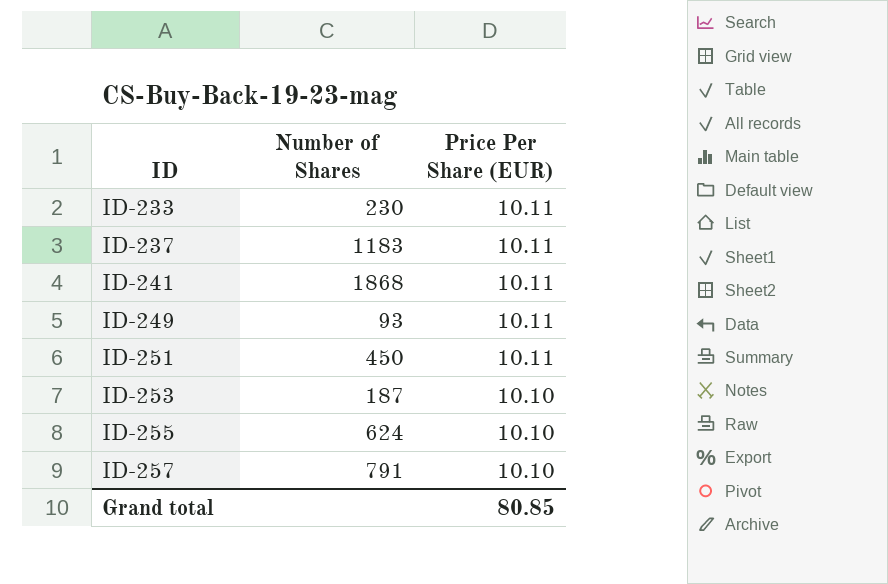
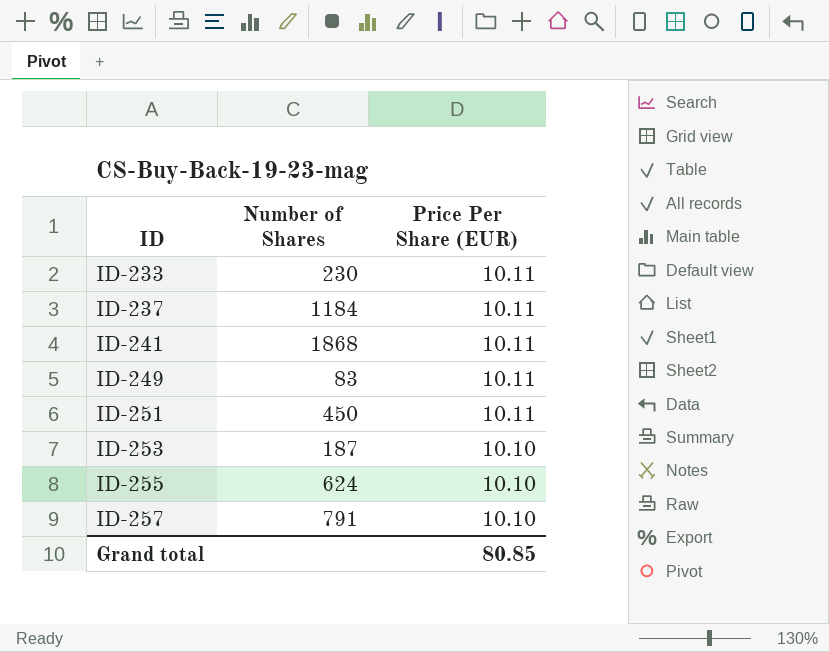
ID-237 | Number of Shares: 1183 -> 1184
ID-249 | Number of Shares: 93 -> 83

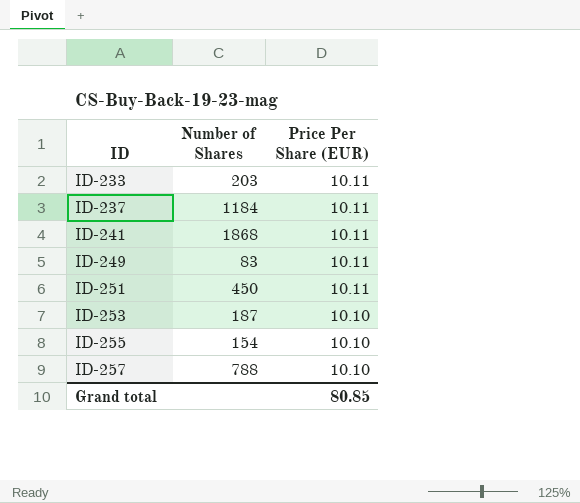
ID-233 | Number of Shares: 230 -> 203
ID-255 | Number of Shares: 624 -> 154
ID-257 | Number of Shares: 791 -> 788

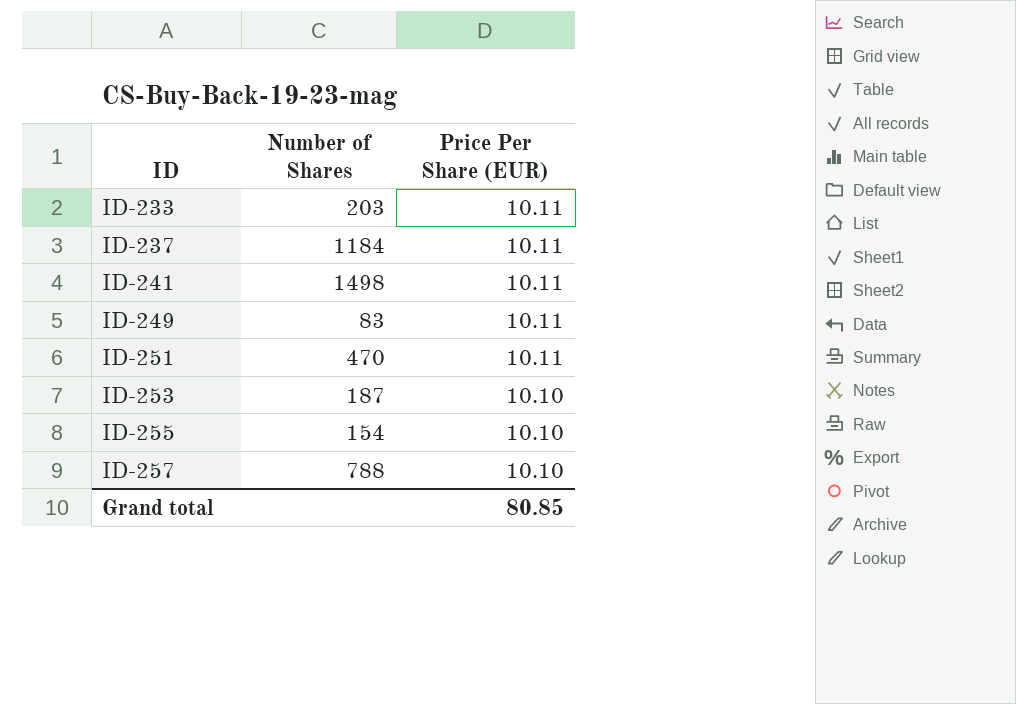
ID-241 | Number of Shares: 1868 -> 1498
ID-251 | Number of Shares: 450 -> 470

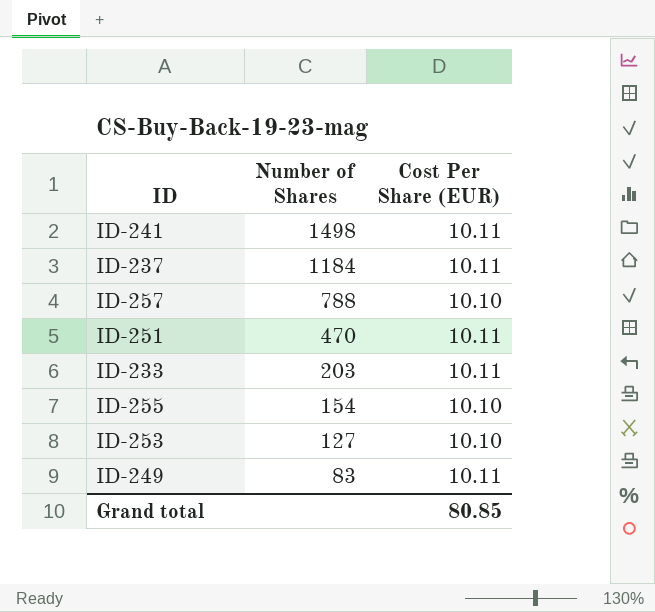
row order: ID ascending -> Number of Shares descending
column name: Price Per Share (EUR) -> Cost Per Share (EUR)
ID-253 | Number of Shares: 187 -> 127

